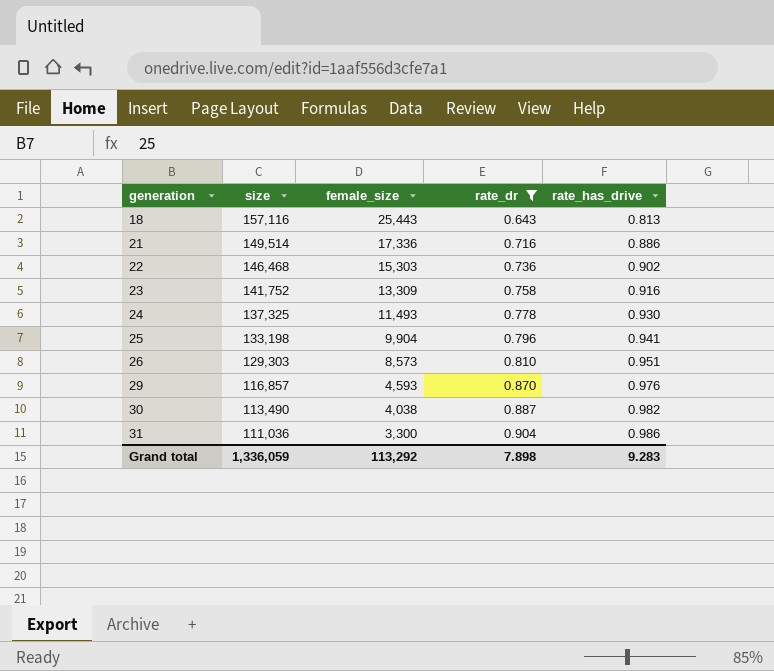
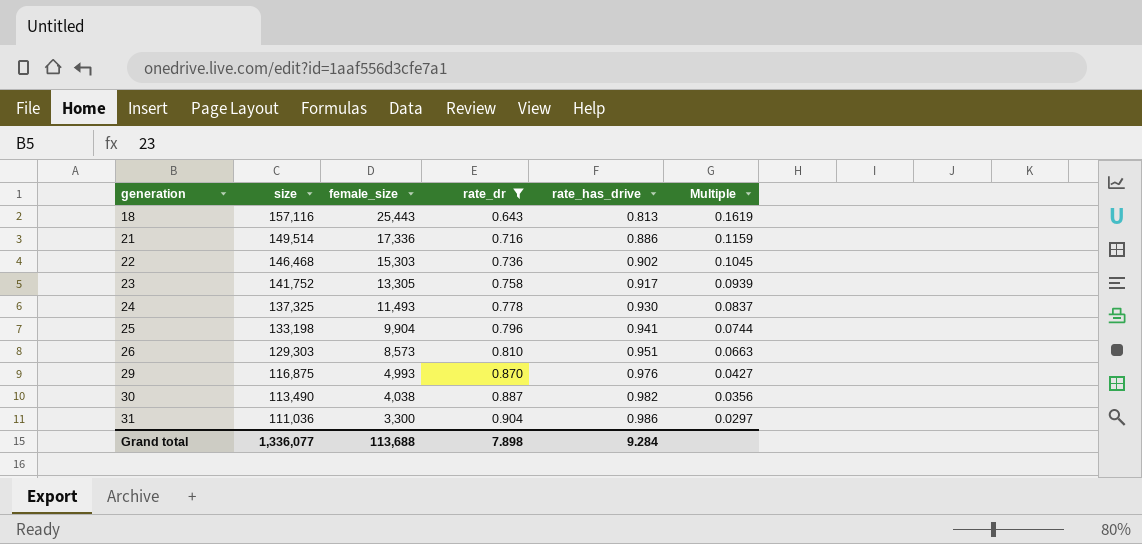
column Multiple | formula: none -> [female_size] / [size]
23 | female_size: 13,309 -> 13,305
23 | rate_has_drive: 0.916 -> 0.917
29 | size: 116,857 -> 116,875
29 | female_size: 4,593 -> 4,993
Grand total | size: 1,336,059 -> 1,336,077
Grand total | female_size: 113,292 -> 113,688
Grand total | rate_has_drive: 9.283 -> 9.284

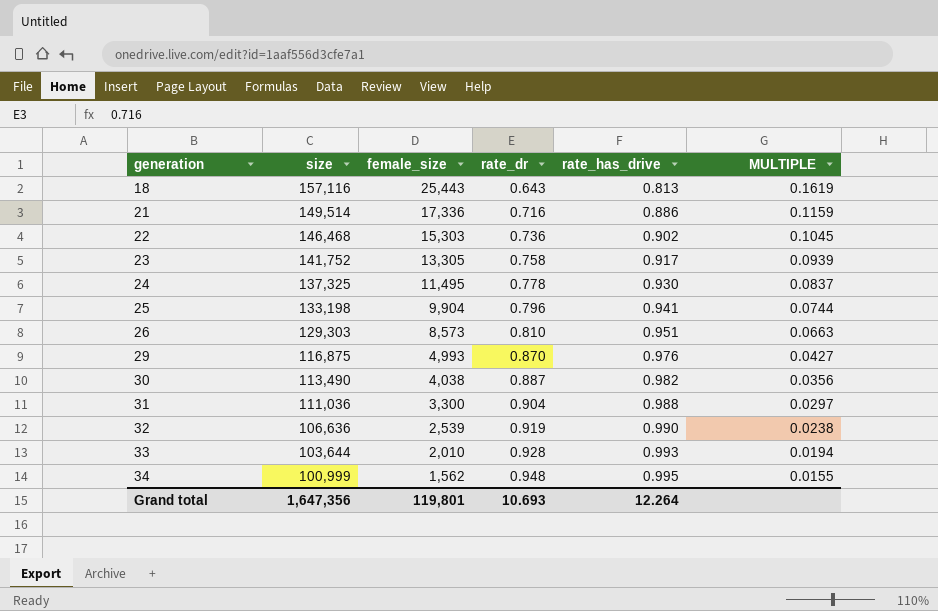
filter: rate_dr <= 0.904 -> none
column name: Multiple -> MULTIPLE
24 | female_size: 11,493 -> 11,495
31 | rate_has_drive: 0.986 -> 0.988
Grand total | size: 1,336,077 -> 1,647,356
Grand total | female_size: 113,688 -> 119,801
Grand total | rate_dr: 7.898 -> 10.693
Grand total | rate_has_drive: 9.284 -> 12.264

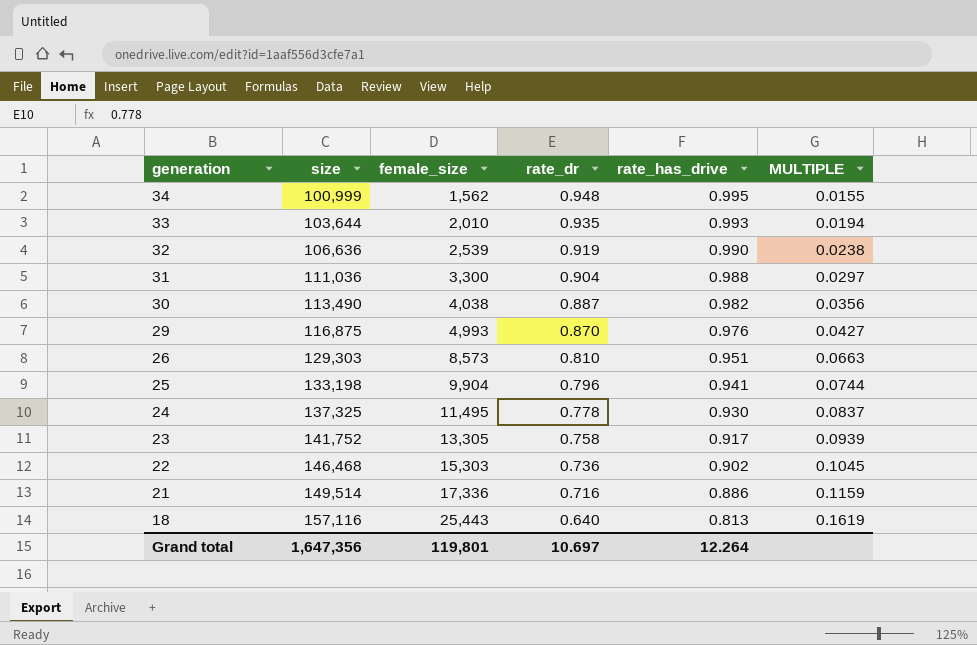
row order: generation ascending -> generation descending
33 | rate_dr: 0.928 -> 0.935
18 | rate_dr: 0.643 -> 0.640
Grand total | rate_dr: 10.693 -> 10.697

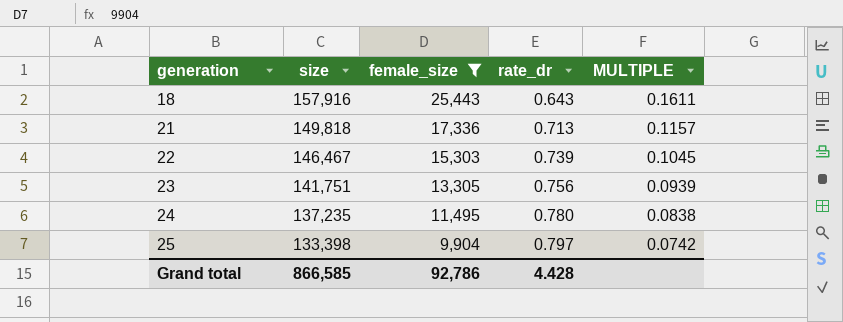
filter: none -> female_size >= 9,904
row order: generation descending -> generation ascending
column rate_has_drive | position: 5 -> none
18 | size: 157,116 -> 157,916
18 | rate_dr: 0.640 -> 0.643
18 | MULTIPLE: 0.1619 -> 0.1611
21 | size: 149,514 -> 149,818
21 | rate_dr: 0.716 -> 0.713
21 | MULTIPLE: 0.1159 -> 0.1157
22 | size: 146,468 -> 146,467
22 | rate_dr: 0.736 -> 0.739
23 | size: 141,752 -> 141,751
23 | rate_dr: 0.758 -> 0.756
24 | size: 137,325 -> 137,235
24 | rate_dr: 0.778 -> 0.780
24 | MULTIPLE: 0.0837 -> 0.0838
25 | size: 133,198 -> 133,398
25 | rate_dr: 0.796 -> 0.797
25 | MULTIPLE: 0.0744 -> 0.0742
Grand total | size: 1,647,356 -> 866,585
Grand total | female_size: 119,801 -> 92,786
Grand total | rate_dr: 10.697 -> 4.428

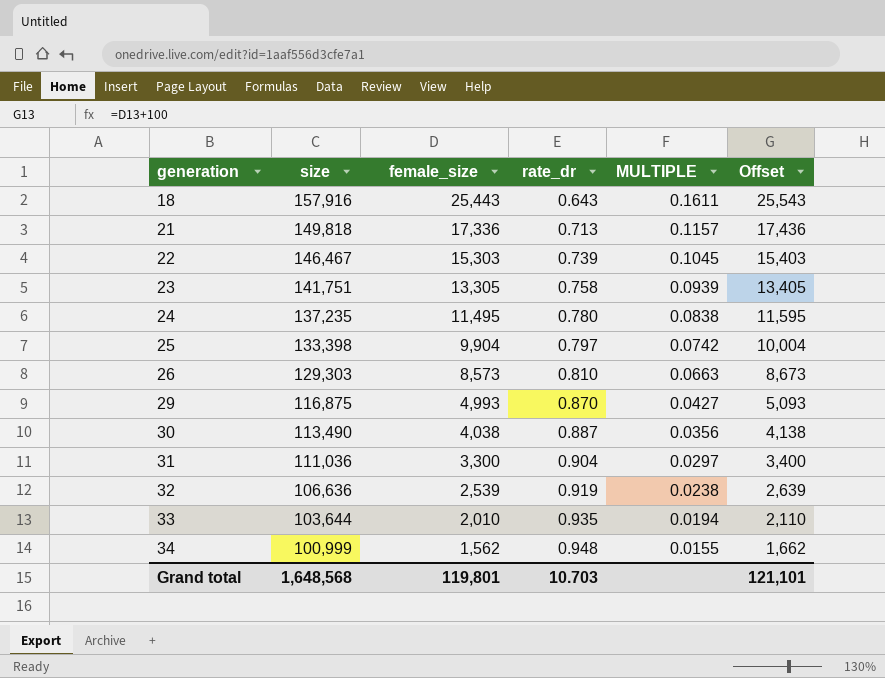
filter: female_size >= 9,904 -> none
column Offset | formula: none -> [female_size] + 100
23 | rate_dr: 0.756 -> 0.758
Grand total | size: 866,585 -> 1,648,568
Grand total | female_size: 92,786 -> 119,801
Grand total | rate_dr: 4.428 -> 10.703

